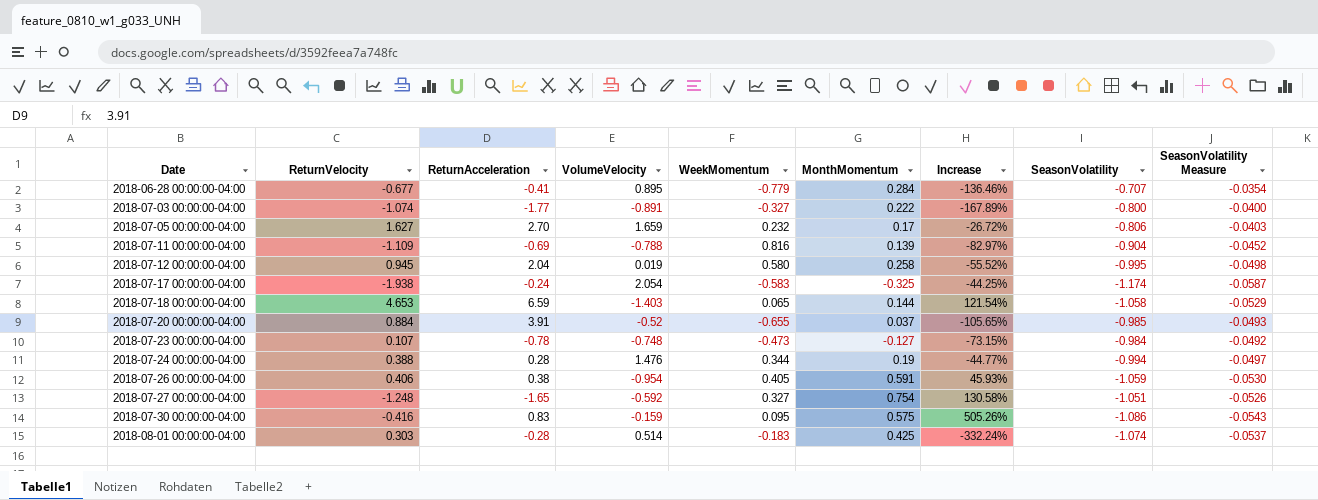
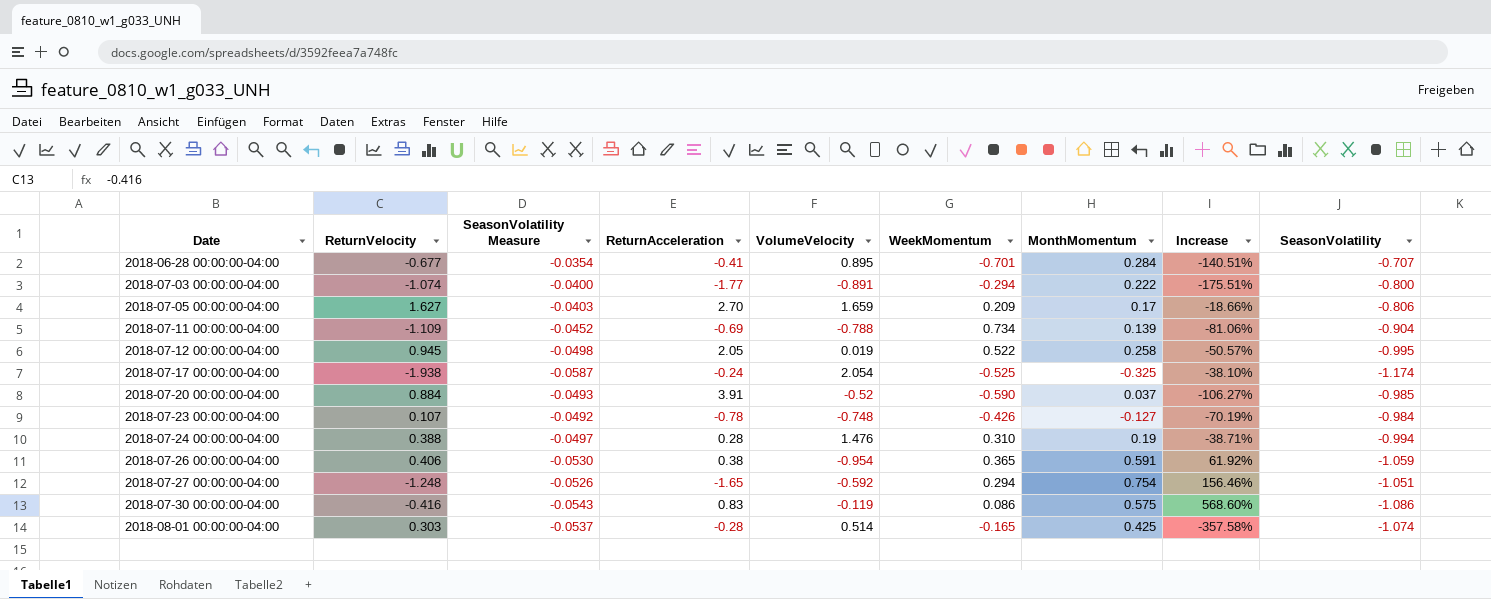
column SeasonVolatility Measure | position: 9 -> 3
row 2018-07-18 00:00:00-04:00: 4.653 | 6.59 | -1.403 | 0.065 | 0.144 | 121.54% | -1.058 | -0.0529 -> none
2018-06-28 00:00:00-04:00 | WeekMomentum: -0.779 -> -0.701
2018-06-28 00:00:00-04:00 | Increase: -136.46% -> -140.51%
2018-07-03 00:00:00-04:00 | WeekMomentum: -0.327 -> -0.294
2018-07-03 00:00:00-04:00 | Increase: -167.89% -> -175.51%
2018-07-05 00:00:00-04:00 | WeekMomentum: 0.232 -> 0.209
2018-07-05 00:00:00-04:00 | Increase: -26.72% -> -18.66%
2018-07-11 00:00:00-04:00 | WeekMomentum: 0.816 -> 0.734
2018-07-11 00:00:00-04:00 | Increase: -82.97% -> -81.06%
2018-07-12 00:00:00-04:00 | ReturnAcceleration: 2.04 -> 2.05
2018-07-12 00:00:00-04:00 | WeekMomentum: 0.580 -> 0.522
2018-07-12 00:00:00-04:00 | Increase: -55.52% -> -50.57%
2018-07-17 00:00:00-04:00 | WeekMomentum: -0.583 -> -0.525
2018-07-17 00:00:00-04:00 | Increase: -44.25% -> -38.10%
2018-07-20 00:00:00-04:00 | WeekMomentum: -0.655 -> -0.590
2018-07-20 00:00:00-04:00 | Increase: -105.65% -> -106.27%
2018-07-23 00:00:00-04:00 | WeekMomentum: -0.473 -> -0.426
2018-07-23 00:00:00-04:00 | Increase: -73.15% -> -70.19%
2018-07-24 00:00:00-04:00 | WeekMomentum: 0.344 -> 0.310
2018-07-24 00:00:00-04:00 | Increase: -44.77% -> -38.71%
2018-07-26 00:00:00-04:00 | WeekMomentum: 0.405 -> 0.365
2018-07-26 00:00:00-04:00 | Increase: 45.93% -> 61.92%
2018-07-27 00:00:00-04:00 | WeekMomentum: 0.327 -> 0.294
2018-07-27 00:00:00-04:00 | Increase: 130.58% -> 156.46%
2018-07-30 00:00:00-04:00 | VolumeVelocity: -0.159 -> -0.119
2018-07-30 00:00:00-04:00 | WeekMomentum: 0.095 -> 0.086
2018-07-30 00:00:00-04:00 | Increase: 505.26% -> 568.60%
2018-08-01 00:00:00-04:00 | WeekMomentum: -0.183 -> -0.165
2018-08-01 00:00:00-04:00 | Increase: -332.24% -> -357.58%

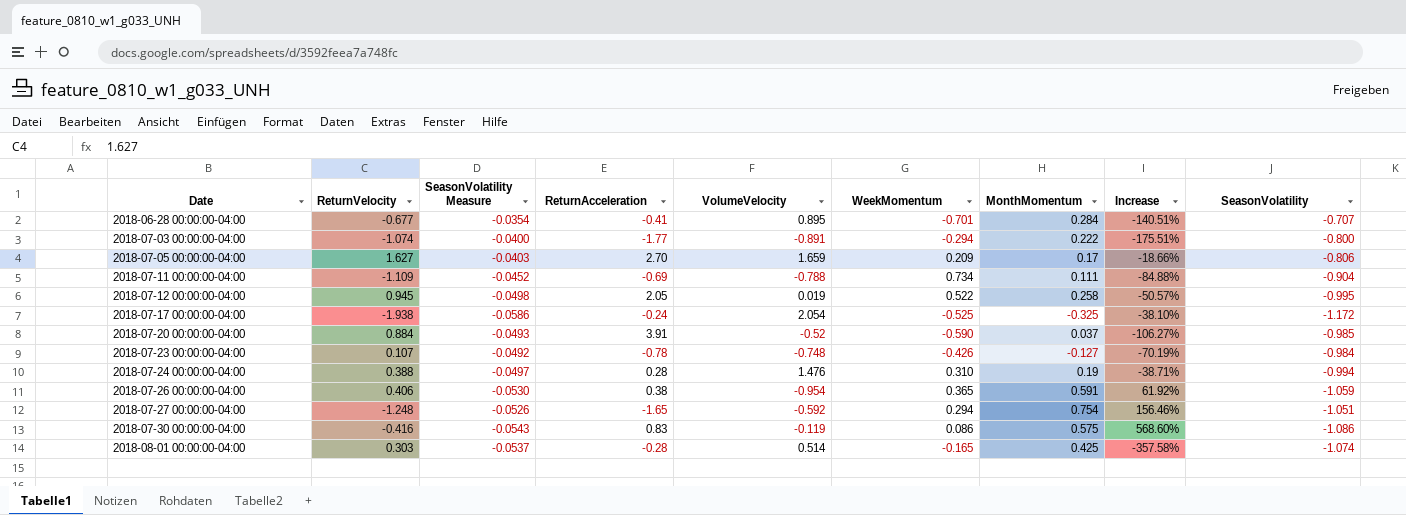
2018-07-11 00:00:00-04:00 | MonthMomentum: 0.139 -> 0.111
2018-07-11 00:00:00-04:00 | Increase: -81.06% -> -84.88%
2018-07-17 00:00:00-04:00 | SeasonVolatility Measure: -0.0587 -> -0.0586
2018-07-17 00:00:00-04:00 | SeasonVolatility: -1.174 -> -1.172

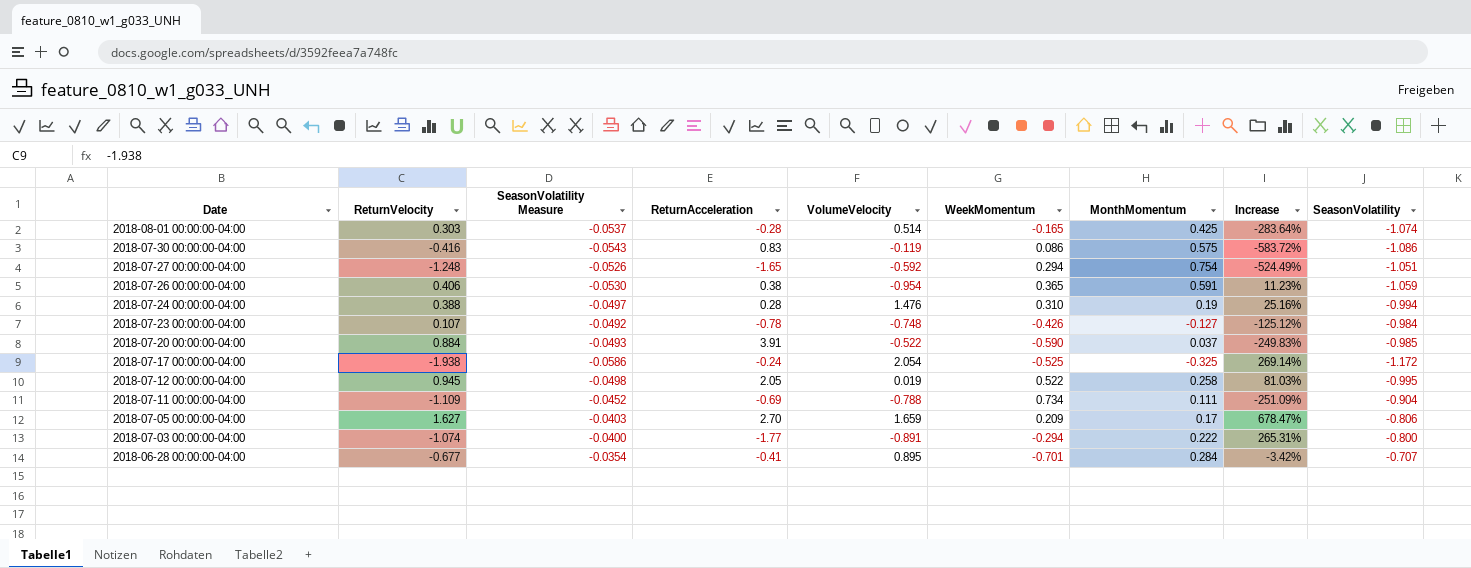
row order: Date ascending -> Date descending
column Increase | formula: ([MonthMomentum] - [WeekMomentum]) / [WeekMomentum] -> ([ReturnVelocity] - [WeekMomentum]) / [WeekMomentum]
2018-07-20 00:00:00-04:00 | VolumeVelocity: -0.52 -> -0.522

